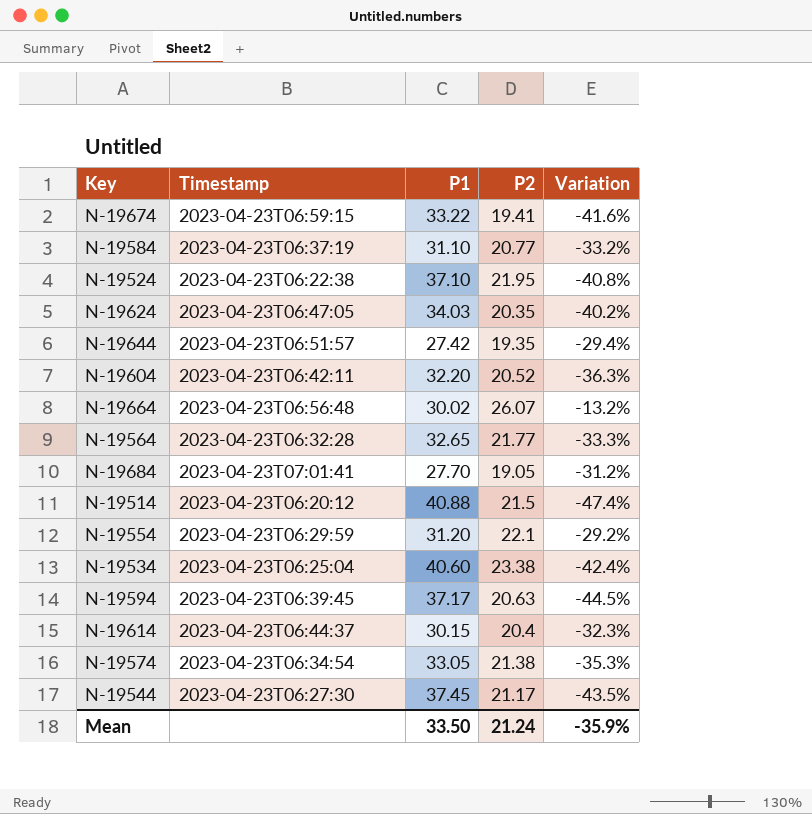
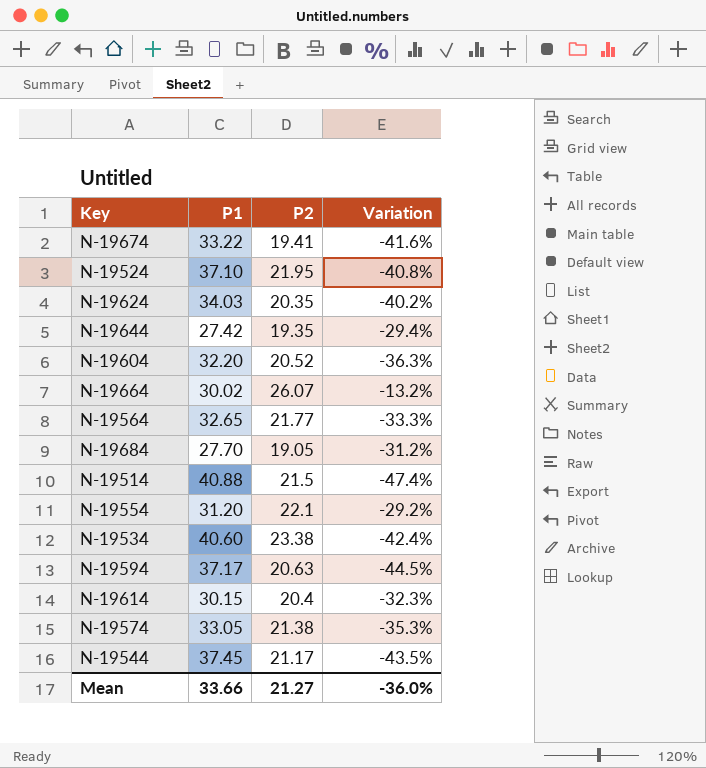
column Timestamp | position: 2 -> none
row N-19584: 2023-04-23T06:37:19 | 31.10 | 20.77 | -33.2% -> none
Mean | P1: 33.50 -> 33.66
Mean | P2: 21.24 -> 21.27
Mean | Variation: -35.9% -> -36.0%

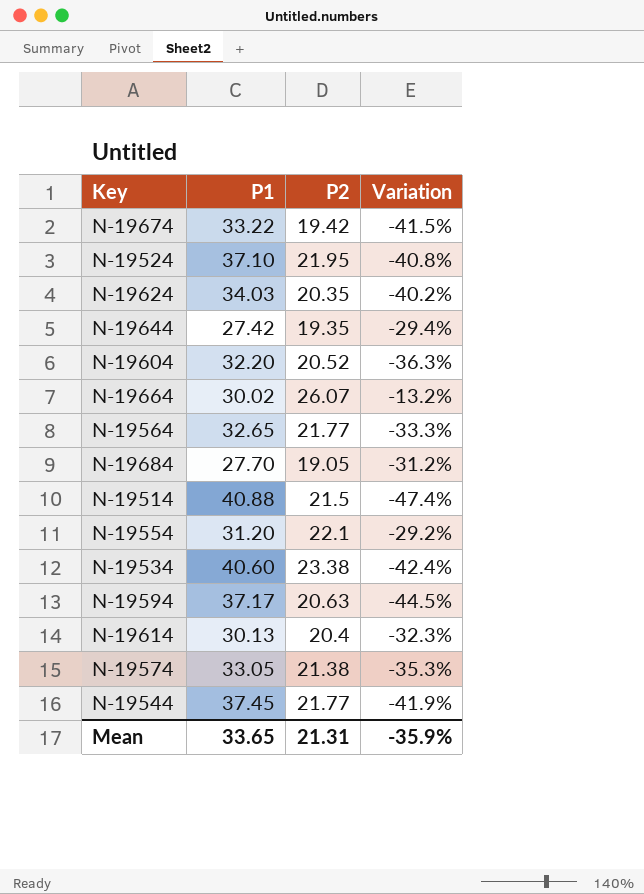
N-19674 | P2: 19.41 -> 19.42
N-19674 | Variation: -41.6% -> -41.5%
N-19614 | P1: 30.15 -> 30.13
N-19544 | P2: 21.17 -> 21.77
N-19544 | Variation: -43.5% -> -41.9%
Mean | P1: 33.66 -> 33.65
Mean | P2: 21.27 -> 21.31
Mean | Variation: -36.0% -> -35.9%

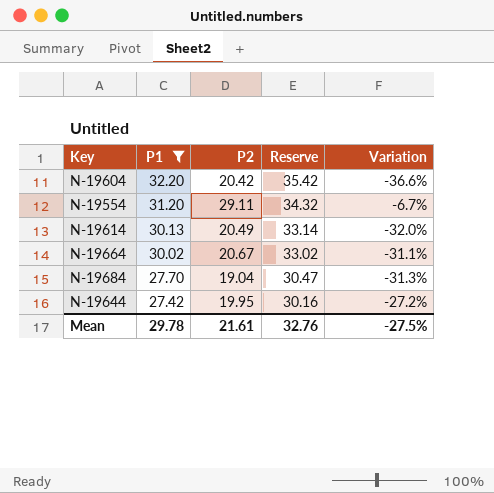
filter: none -> P1 <= 32.20
row order: none -> P1 descending
column Reserve | formula: none -> [P1] * 1.1
N-19604 | P2: 20.52 -> 20.42
N-19604 | Variation: -36.3% -> -36.6%
N-19554 | P2: 22.1 -> 29.11
N-19554 | Variation: -29.2% -> -6.7%
N-19614 | P2: 20.4 -> 20.49
N-19614 | Variation: -32.3% -> -32.0%
N-19664 | P2: 26.07 -> 20.67
N-19664 | Variation: -13.2% -> -31.1%
N-19684 | P2: 19.05 -> 19.04
N-19684 | Variation: -31.2% -> -31.3%
N-19644 | P2: 19.35 -> 19.95
N-19644 | Variation: -29.4% -> -27.2%
Mean | P1: 33.65 -> 29.78
Mean | P2: 21.31 -> 21.61
Mean | Variation: -35.9% -> -27.5%

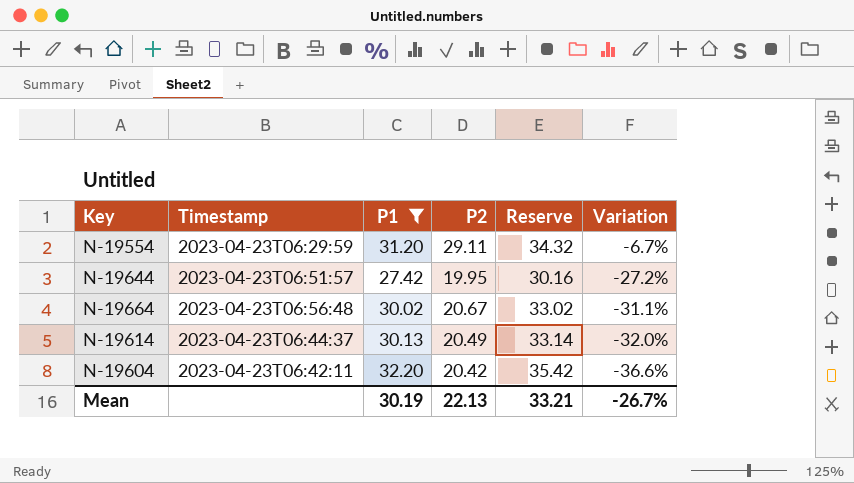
row order: P1 descending -> Variation descending
column Timestamp | position: none -> 2
row N-19684: 27.70 | 19.04 | 30.47 | -31.3% -> none
Mean | P1: 29.78 -> 30.19
Mean | P2: 21.61 -> 22.13
Mean | Reserve: 32.76 -> 33.21
Mean | Variation: -27.5% -> -26.7%

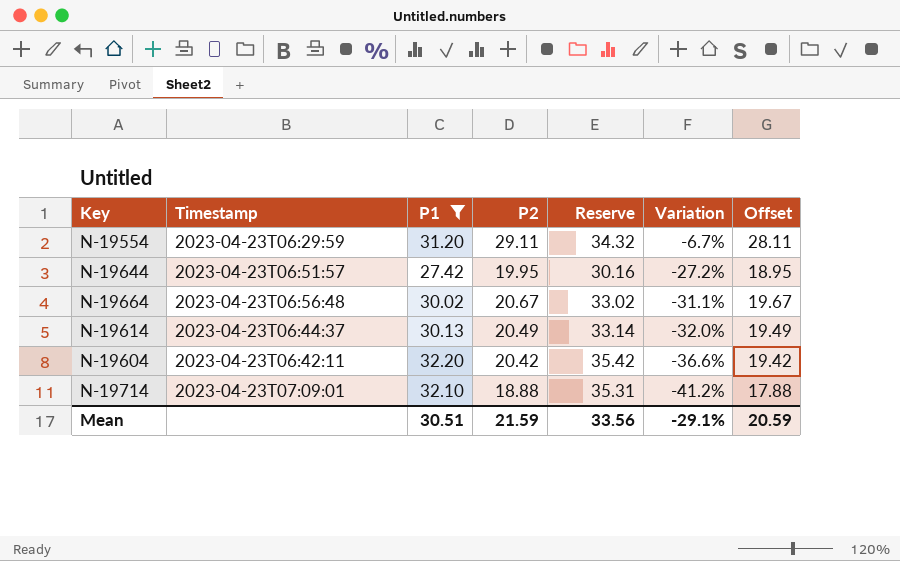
column Offset | formula: none -> [P2] - 1
row N-19714: none -> 2023-04-23T07:09:01 | 32.10 | 18.88 | 35.31 | -41.2% | 17.88
Mean | P1: 30.19 -> 30.51
Mean | P2: 22.13 -> 21.59
Mean | Reserve: 33.21 -> 33.56
Mean | Variation: -26.7% -> -29.1%

